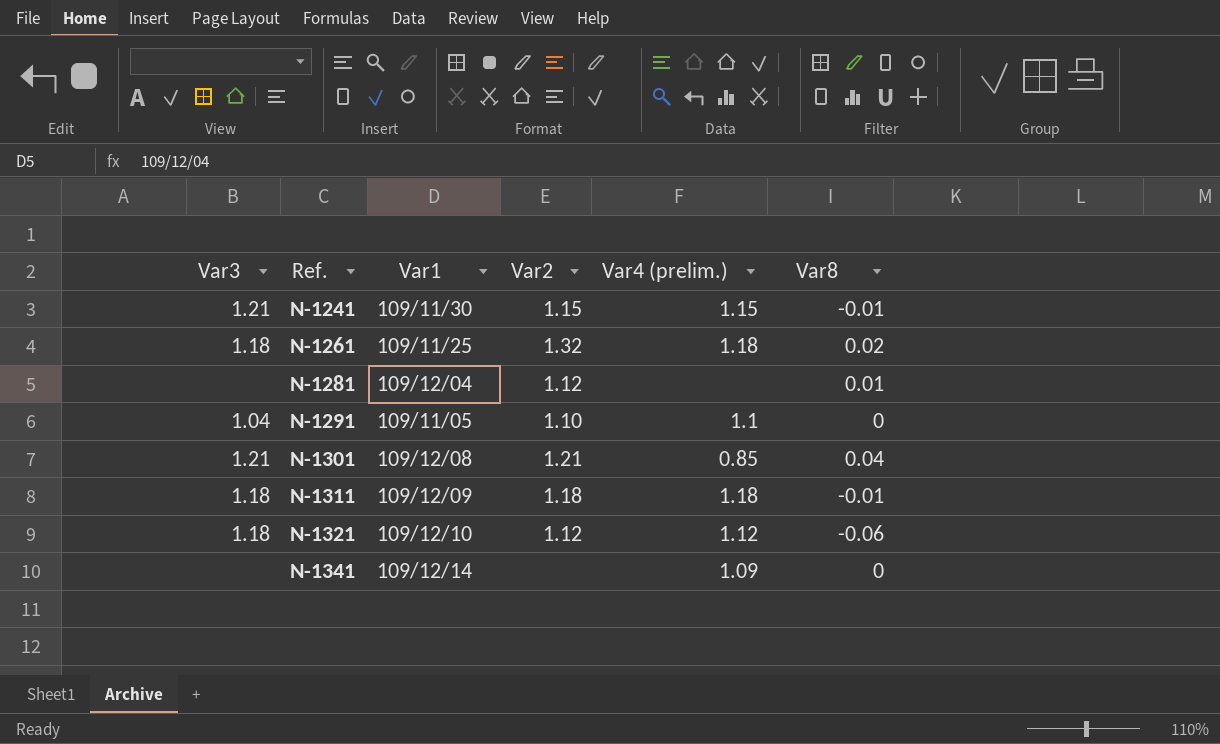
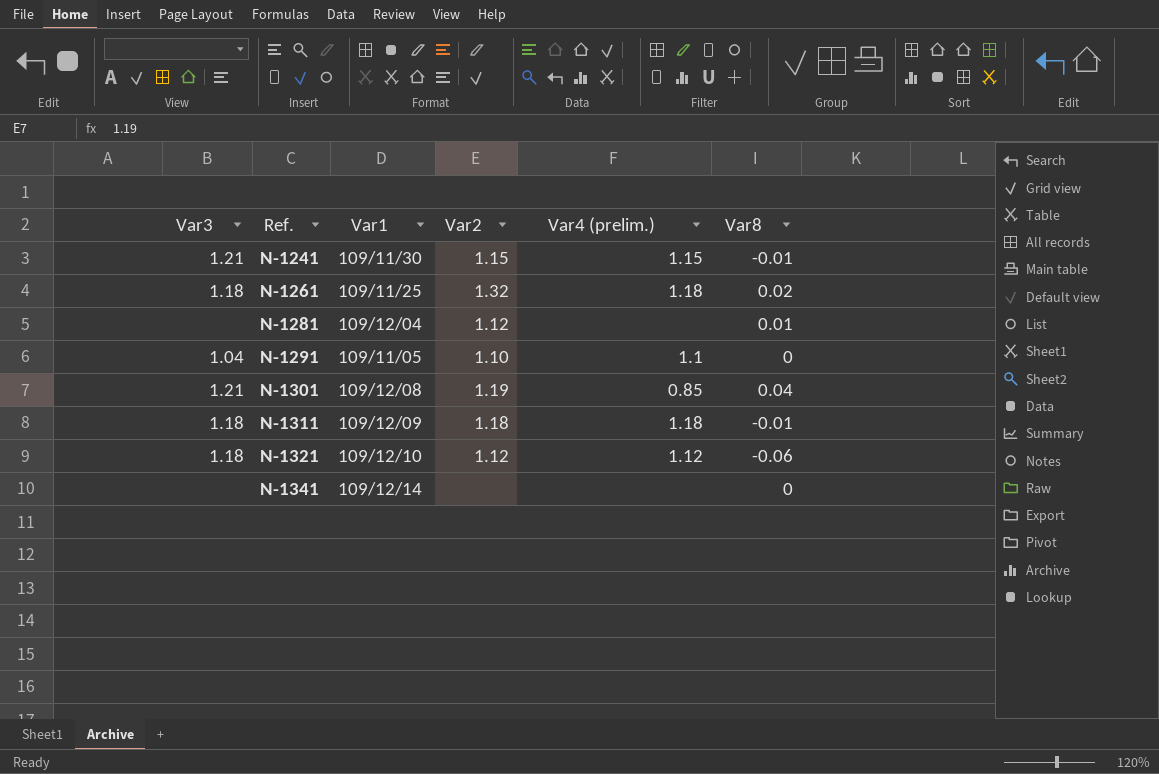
N-1301 | Var2: 1.21 -> 1.19
N-1341 | Var4 (prelim.): 1.09 -> none

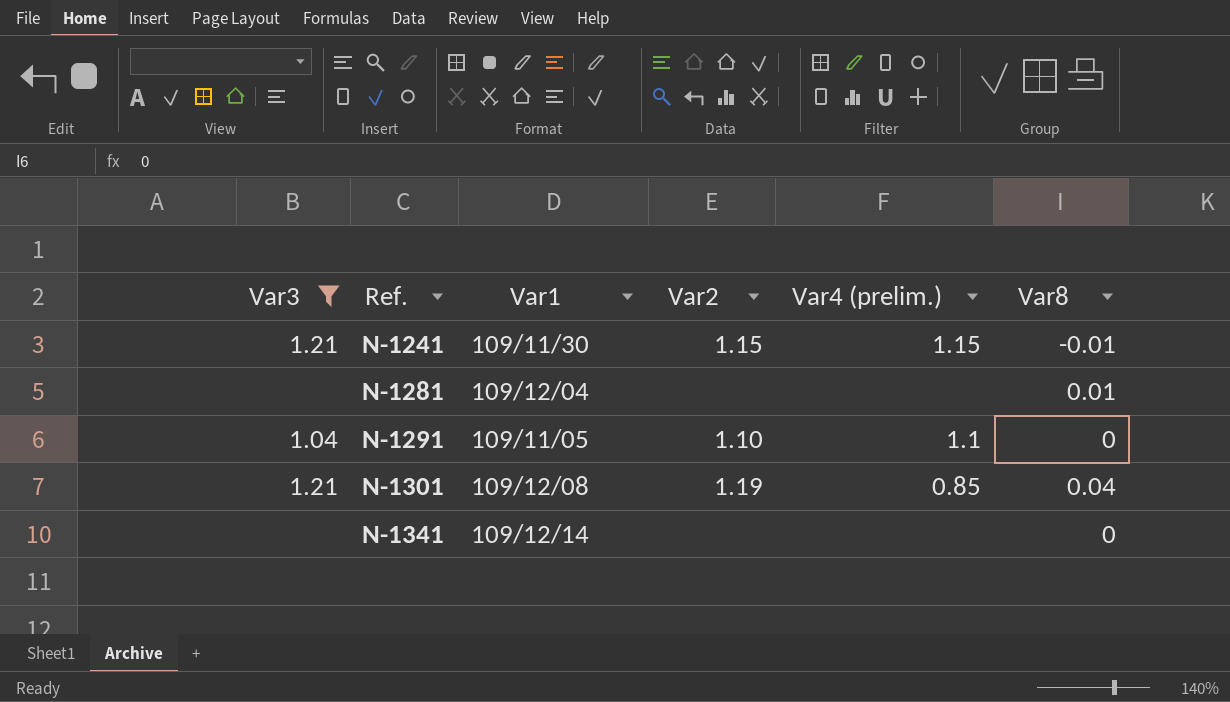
filter: none -> Var3 != 1.18
N-1281 | Var2: 1.12 -> none

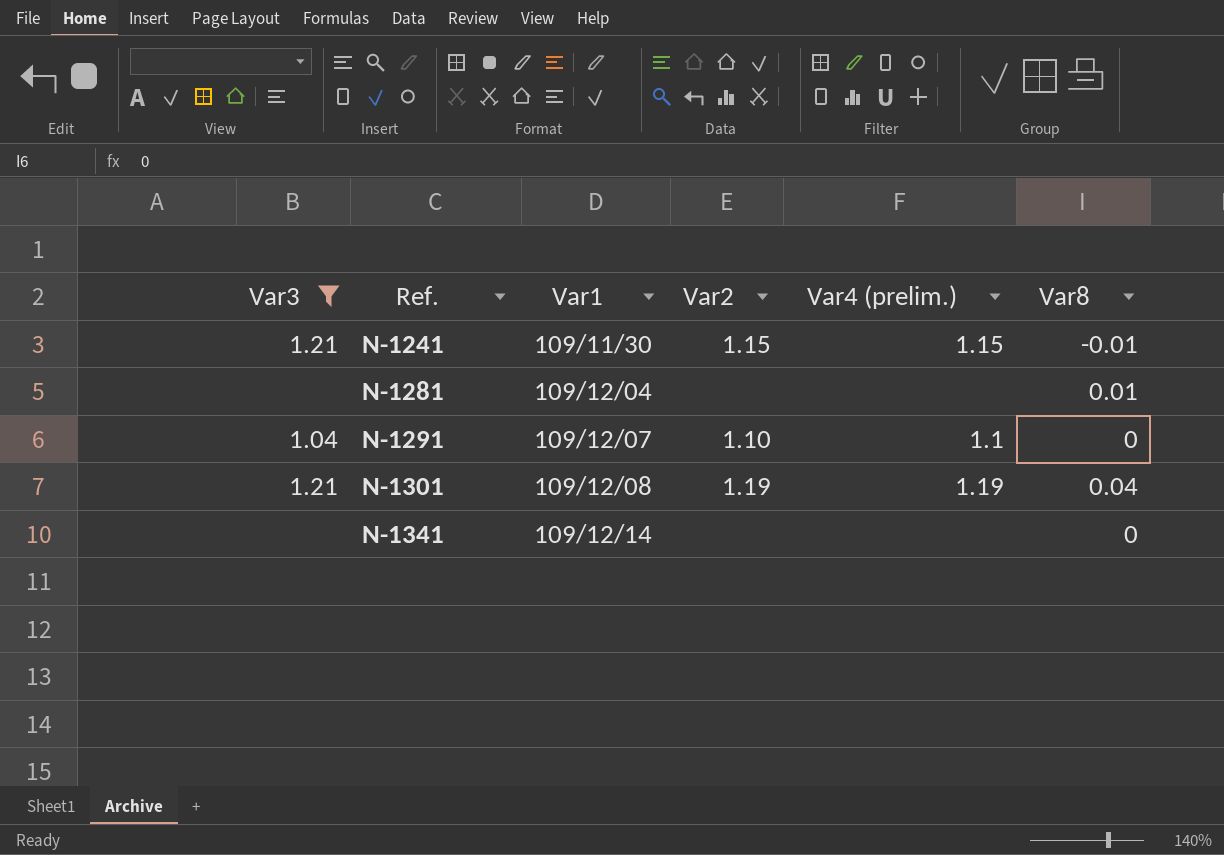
N-1291 | Var1: 109/11/05 -> 109/12/07
N-1301 | Var4 (prelim.): 0.85 -> 1.19

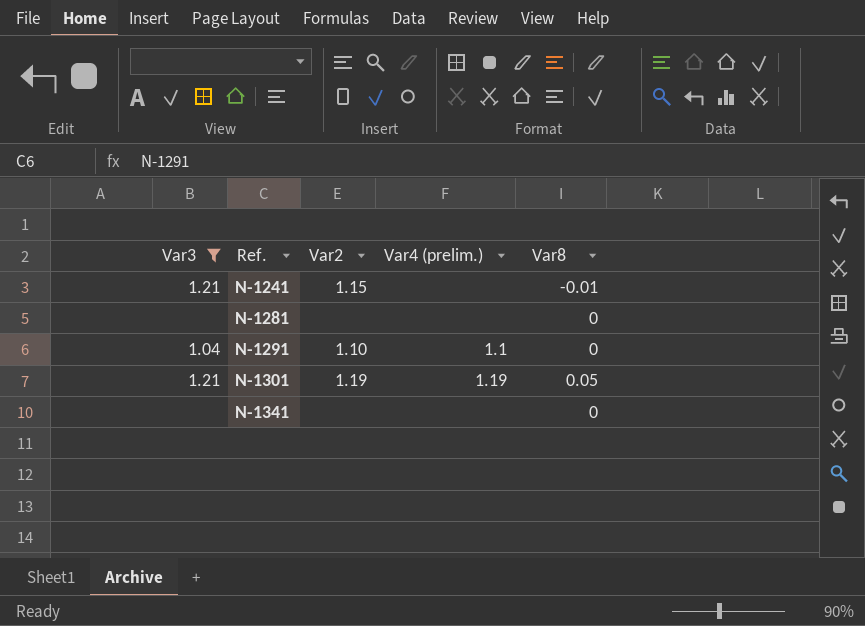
column Var1 | position: 3 -> none
N-1241 | Var4 (prelim.): 1.15 -> none
N-1281 | Var8: 0.01 -> 0
N-1301 | Var8: 0.04 -> 0.05

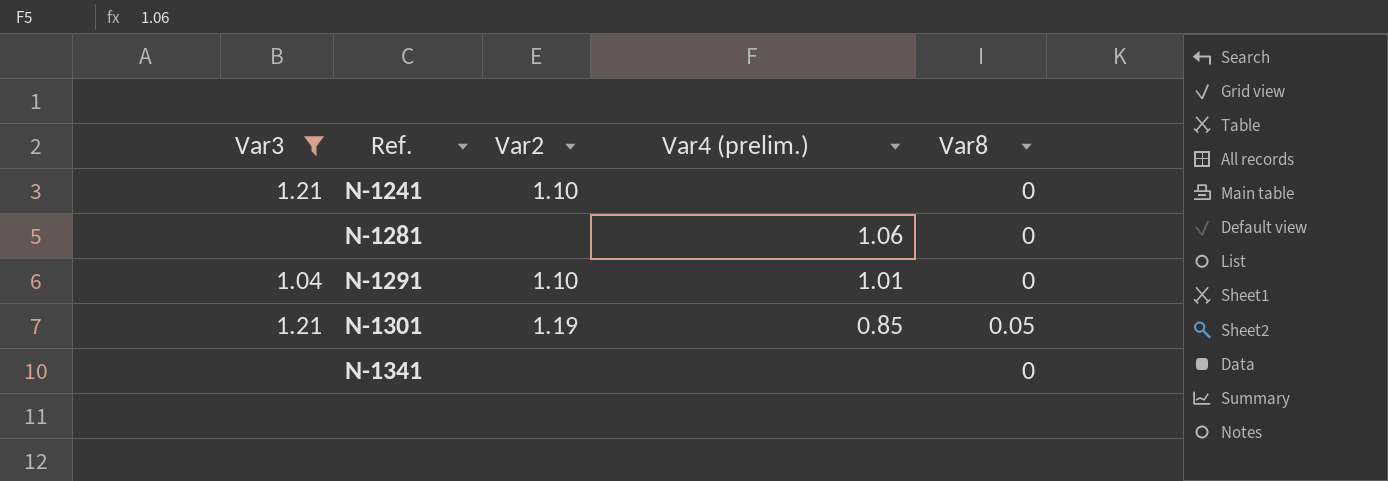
N-1241 | Var2: 1.15 -> 1.10
N-1241 | Var8: -0.01 -> 0
N-1281 | Var4 (prelim.): none -> 1.06
N-1291 | Var4 (prelim.): 1.1 -> 1.01
N-1301 | Var4 (prelim.): 1.19 -> 0.85

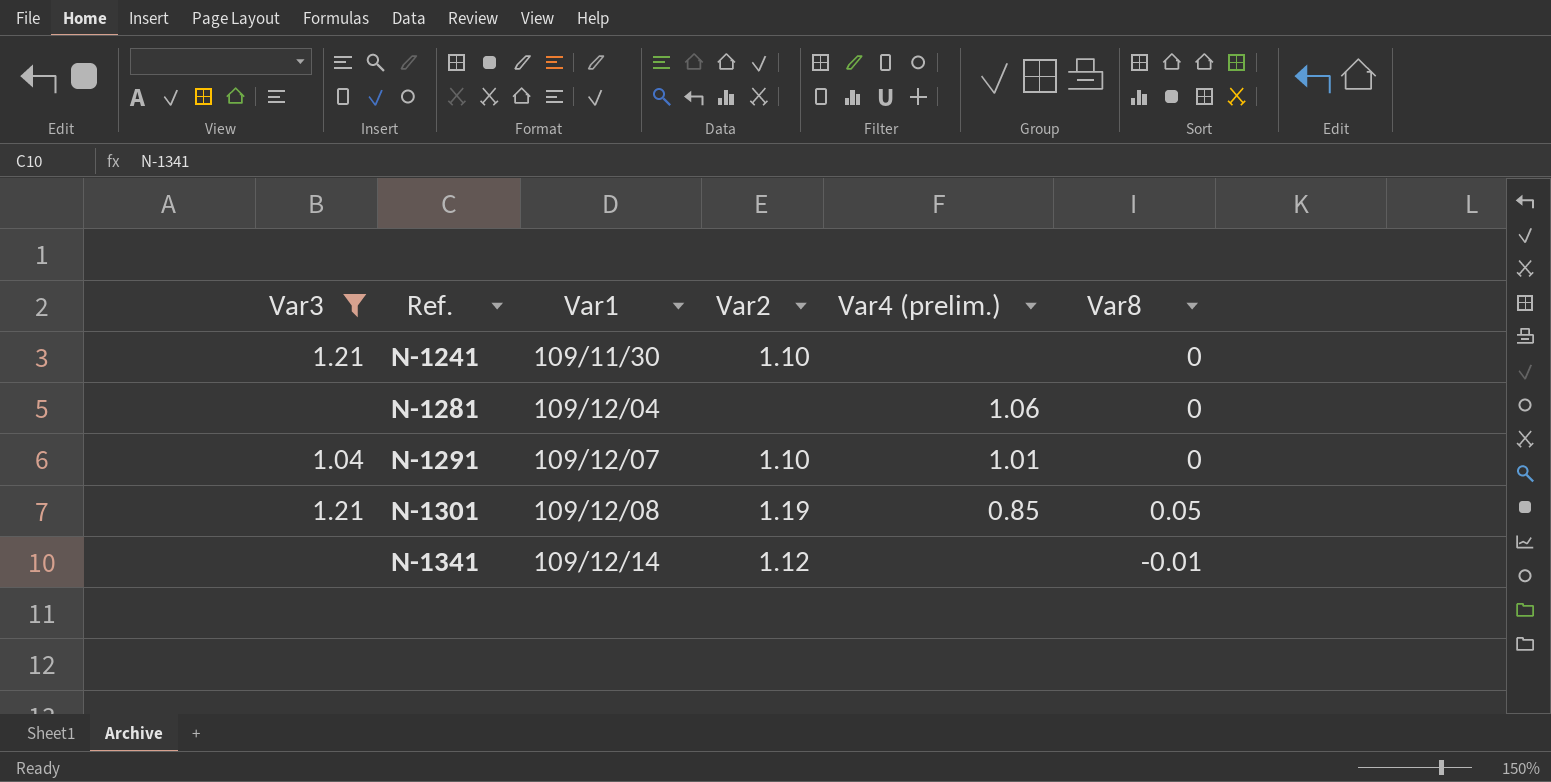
column Var1 | position: none -> 3
N-1341 | Var2: none -> 1.12
N-1341 | Var8: 0 -> -0.01

